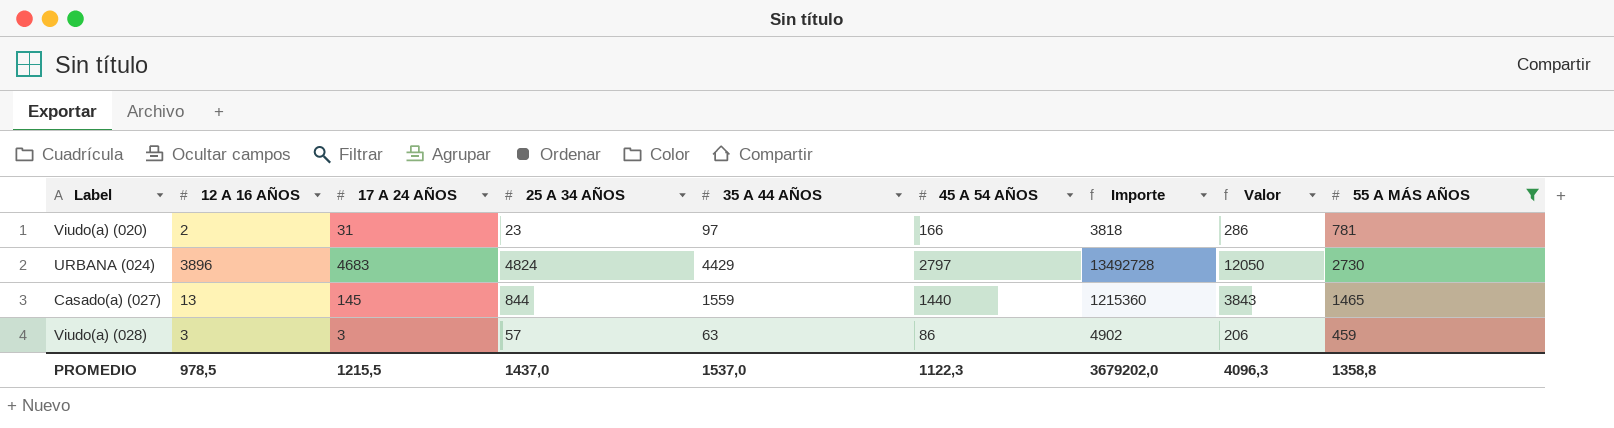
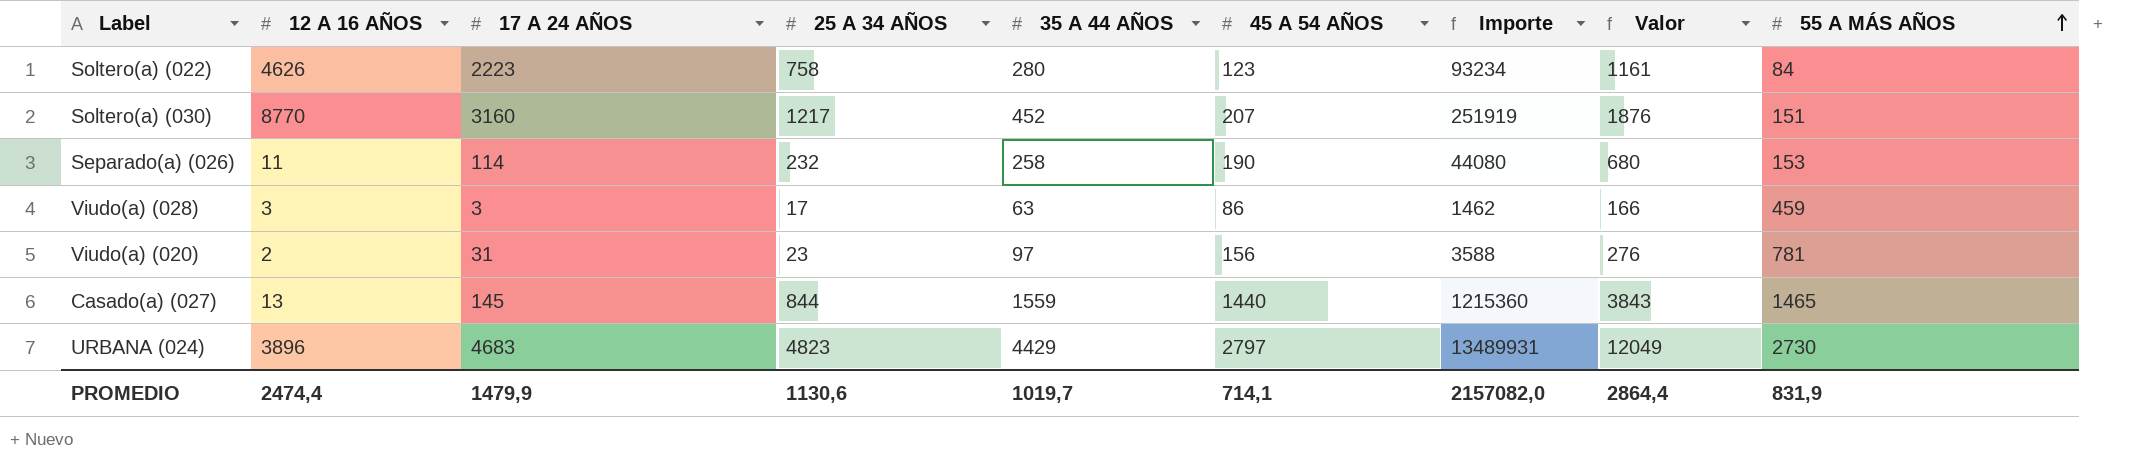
filter: 55 A MÁS AÑOS >= 459 -> none
row order: none -> 55 A MÁS AÑOS ascending
Viudo(a) (028) | 25 A 34 AÑOS: 57 -> 17
Viudo(a) (028) | Importe: 4902 -> 1462
Viudo(a) (028) | Valor: 206 -> 166
Viudo(a) (020) | 45 A 54 AÑOS: 166 -> 156
Viudo(a) (020) | Importe: 3818 -> 3588
Viudo(a) (020) | Valor: 286 -> 276
URBANA (024) | 25 A 34 AÑOS: 4824 -> 4823
URBANA (024) | Importe: 13492728 -> 13489931
URBANA (024) | Valor: 12050 -> 12049
PROMEDIO | 12 A 16 AÑOS: 978,5 -> 2474,4
PROMEDIO | 17 A 24 AÑOS: 1215,5 -> 1479,9
PROMEDIO | 25 A 34 AÑOS: 1437,0 -> 1130,6
PROMEDIO | 35 A 44 AÑOS: 1537,0 -> 1019,7
PROMEDIO | 45 A 54 AÑOS: 1122,3 -> 714,1
PROMEDIO | Importe: 3679202,0 -> 2157082,0
PROMEDIO | Valor: 4096,3 -> 2864,4
PROMEDIO | 55 A MÁS AÑOS: 1358,8 -> 831,9

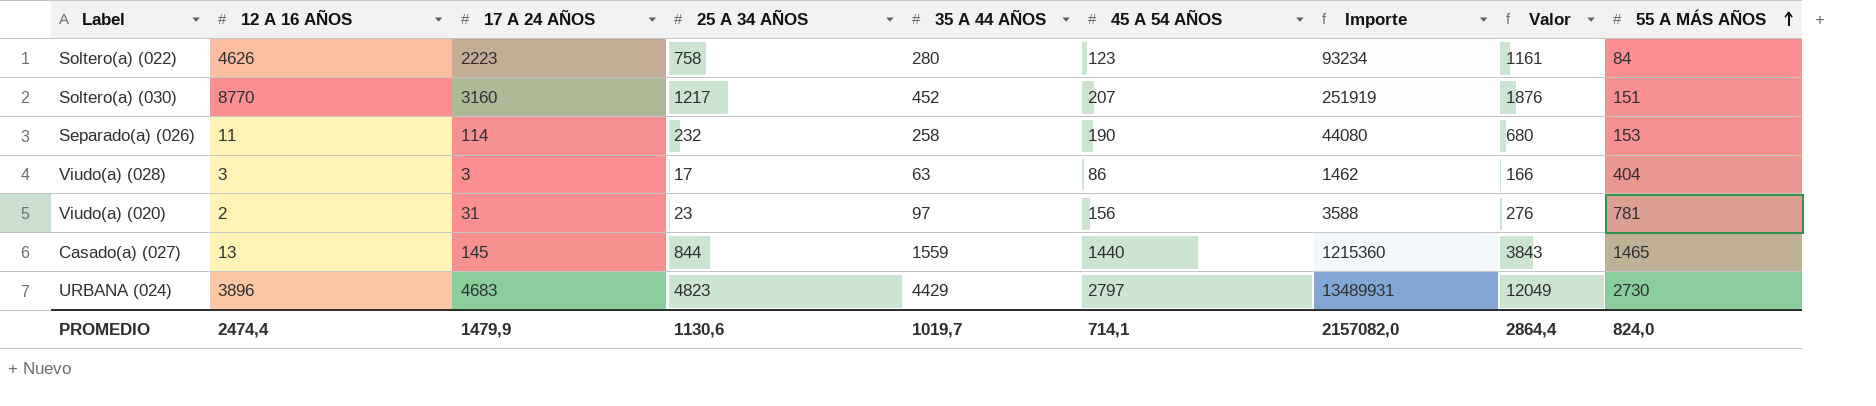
Viudo(a) (028) | 55 A MÁS AÑOS: 459 -> 404
PROMEDIO | 55 A MÁS AÑOS: 831,9 -> 824,0

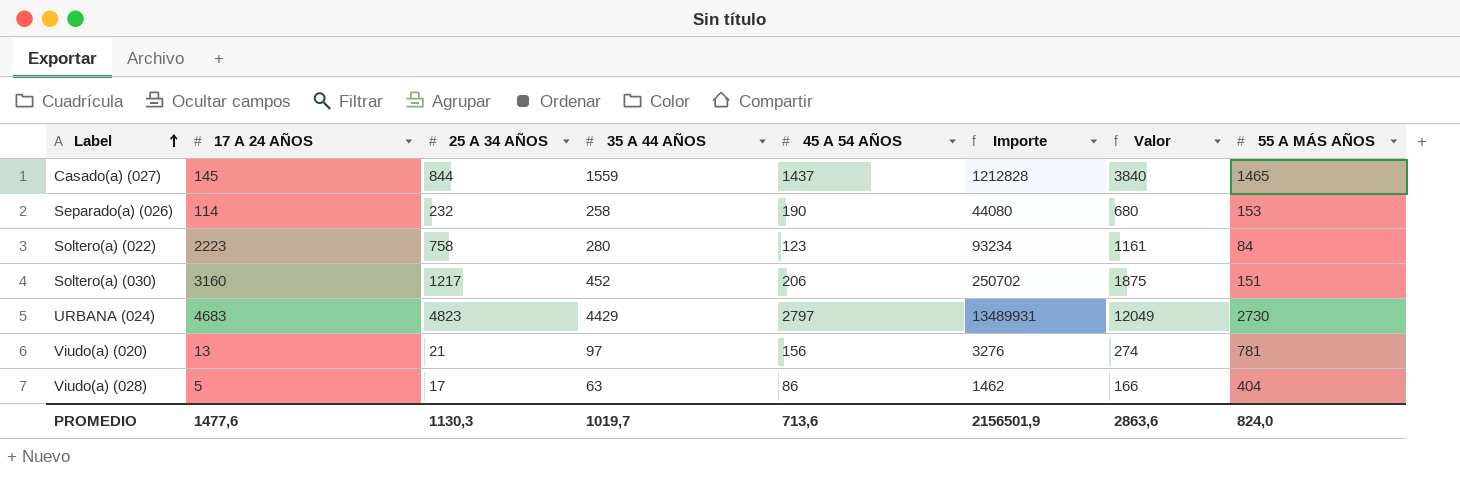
row order: 55 A MÁS AÑOS ascending -> Label ascending
column 12 A 16 AÑOS | position: 2 -> none
Casado(a) (027) | 45 A 54 AÑOS: 1440 -> 1437
Casado(a) (027) | Importe: 1215360 -> 1212828
Casado(a) (027) | Valor: 3843 -> 3840
Soltero(a) (030) | 45 A 54 AÑOS: 207 -> 206
Soltero(a) (030) | Importe: 251919 -> 250702
Soltero(a) (030) | Valor: 1876 -> 1875
Viudo(a) (020) | 17 A 24 AÑOS: 31 -> 13
Viudo(a) (020) | 25 A 34 AÑOS: 23 -> 21
Viudo(a) (020) | Importe: 3588 -> 3276
Viudo(a) (020) | Valor: 276 -> 274
Viudo(a) (028) | 17 A 24 AÑOS: 3 -> 5
PROMEDIO | 17 A 24 AÑOS: 1479,9 -> 1477,6
PROMEDIO | 25 A 34 AÑOS: 1130,6 -> 1130,3
PROMEDIO | 45 A 54 AÑOS: 714,1 -> 713,6
PROMEDIO | Importe: 2157082,0 -> 2156501,9
PROMEDIO | Valor: 2864,4 -> 2863,6

